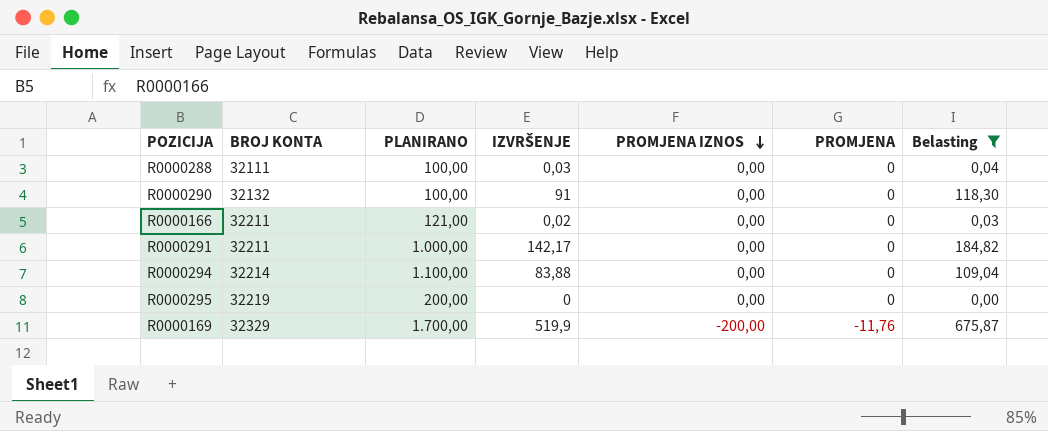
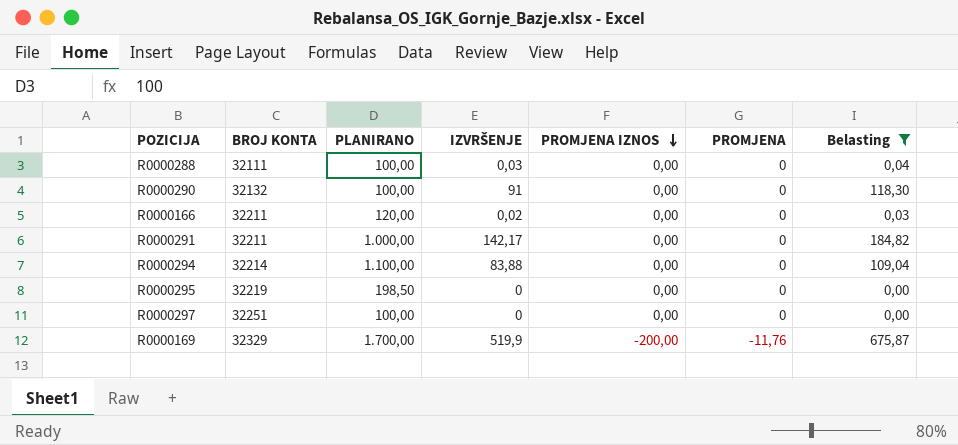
R0000166 | PLANIRANO: 121,00 -> 120,00
R0000295 | PLANIRANO: 200,00 -> 198,50
row R0000297: none -> 32251 | 100,00 | 0 | 0,00 | 0 | 0,00

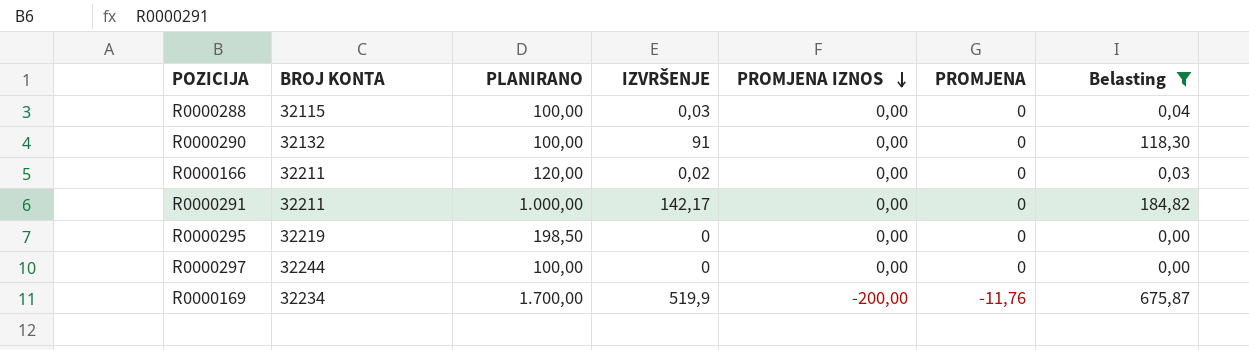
row R0000294: 32214 | 1.100,00 | 83,88 | 0,00 | 0 | 109,04 -> none
R0000288 | BROJ KONTA: 32111 -> 32115
R0000297 | BROJ KONTA: 32251 -> 32244
R0000169 | BROJ KONTA: 32329 -> 32234

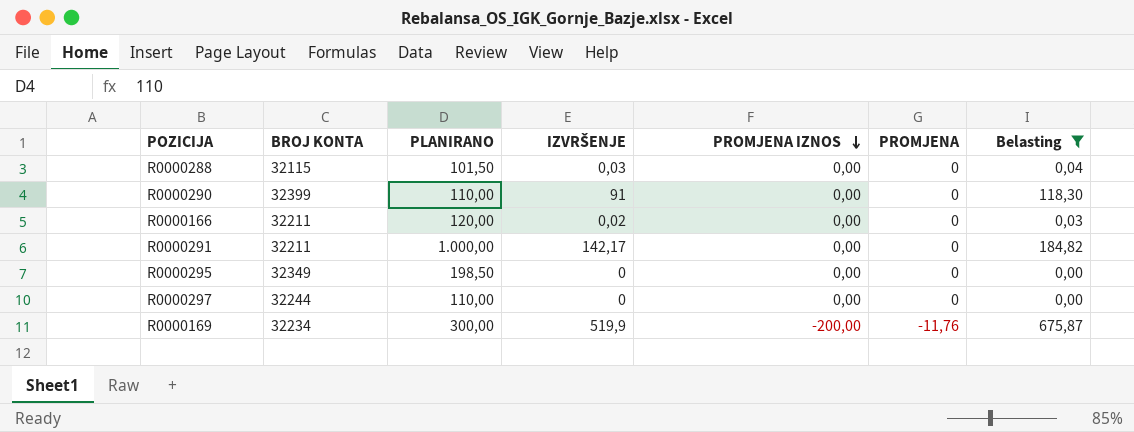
R0000288 | PLANIRANO: 100,00 -> 101,50
R0000290 | BROJ KONTA: 32132 -> 32399
R0000290 | PLANIRANO: 100,00 -> 110,00
R0000295 | BROJ KONTA: 32219 -> 32349
R0000297 | PLANIRANO: 100,00 -> 110,00
R0000169 | PLANIRANO: 1.700,00 -> 300,00

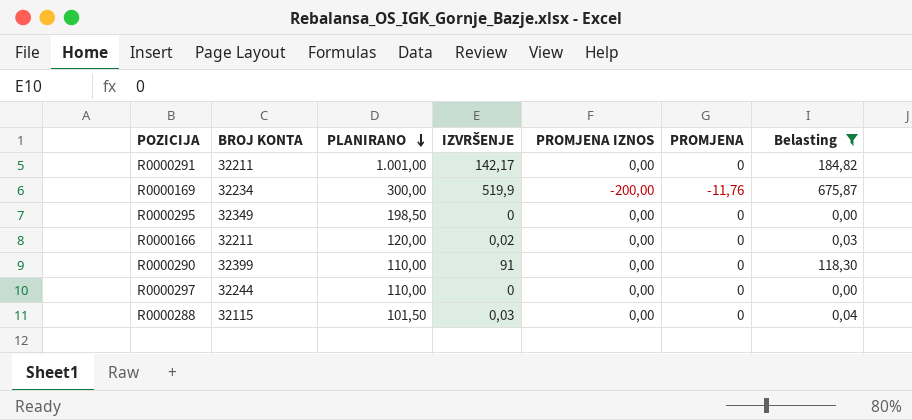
row order: PROMJENA IZNOS descending -> PLANIRANO descending
R0000291 | PLANIRANO: 1.000,00 -> 1.001,00

